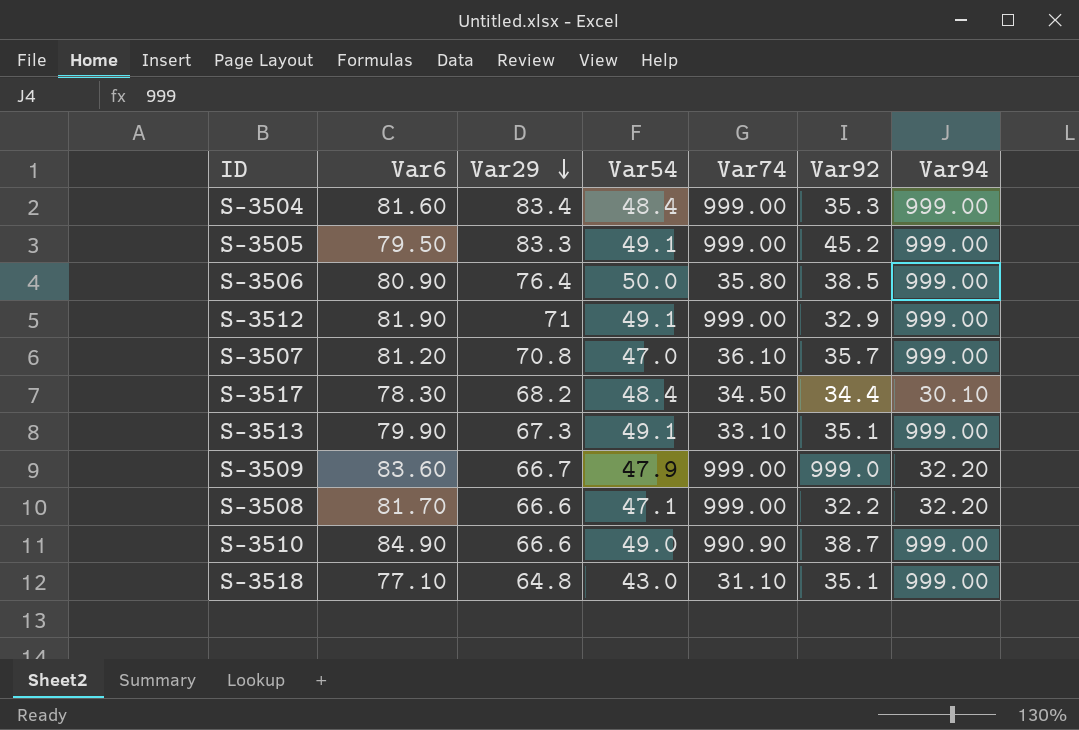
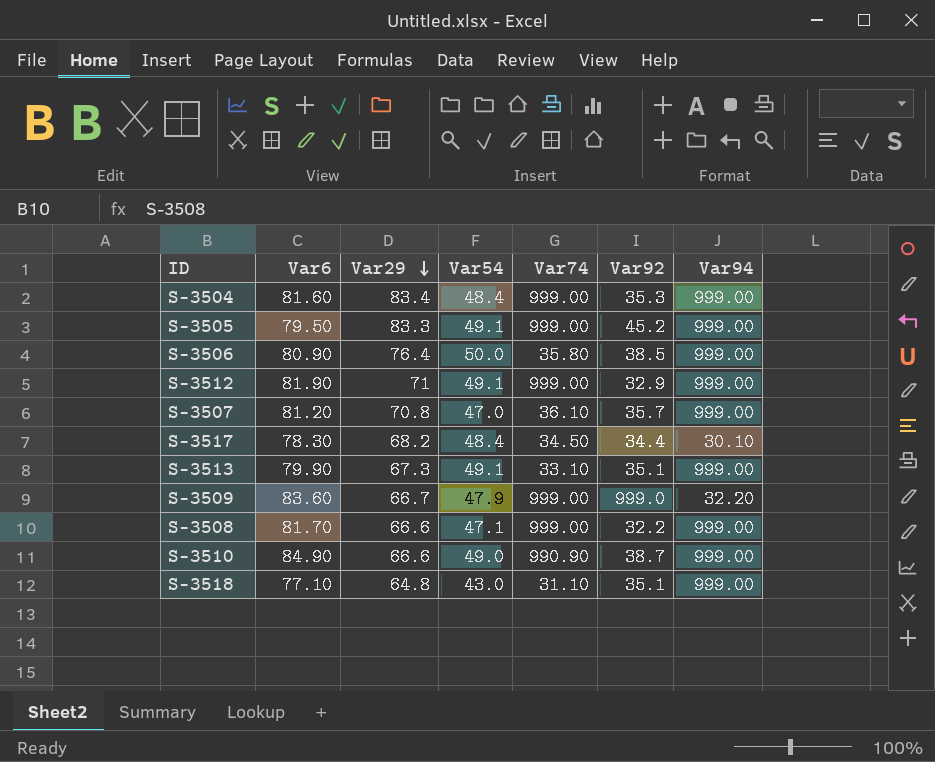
S-3508 | Var94: 32.20 -> 999.00

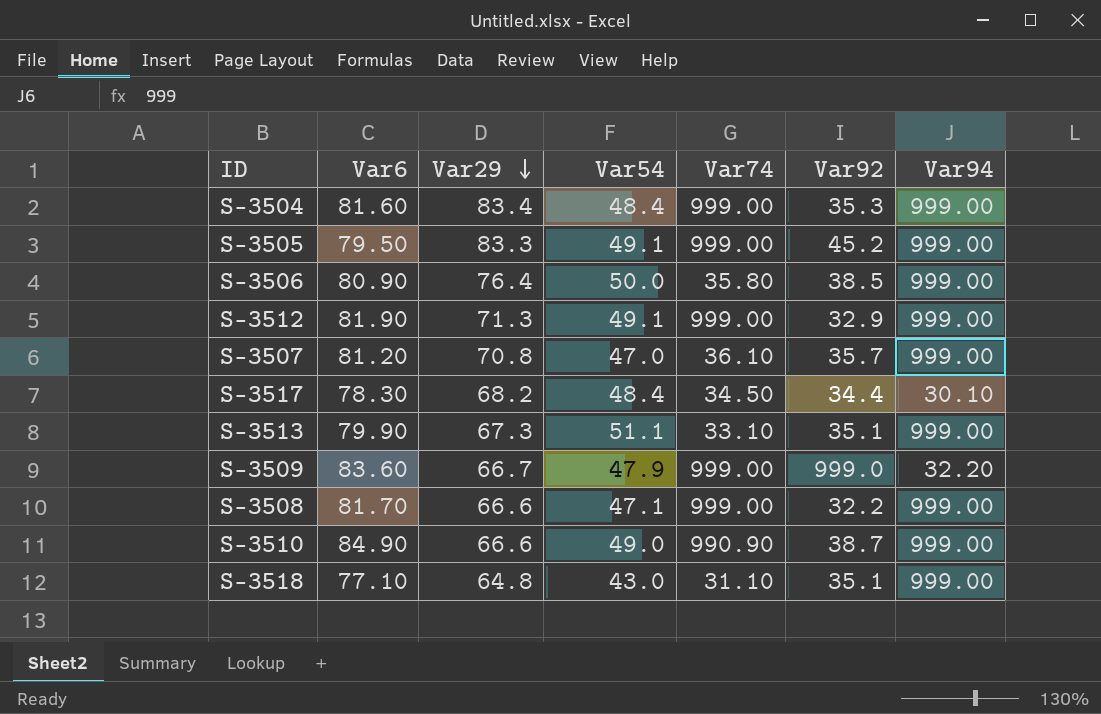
S-3512 | Var29: 71 -> 71.3
S-3513 | Var54: 49.1 -> 51.1

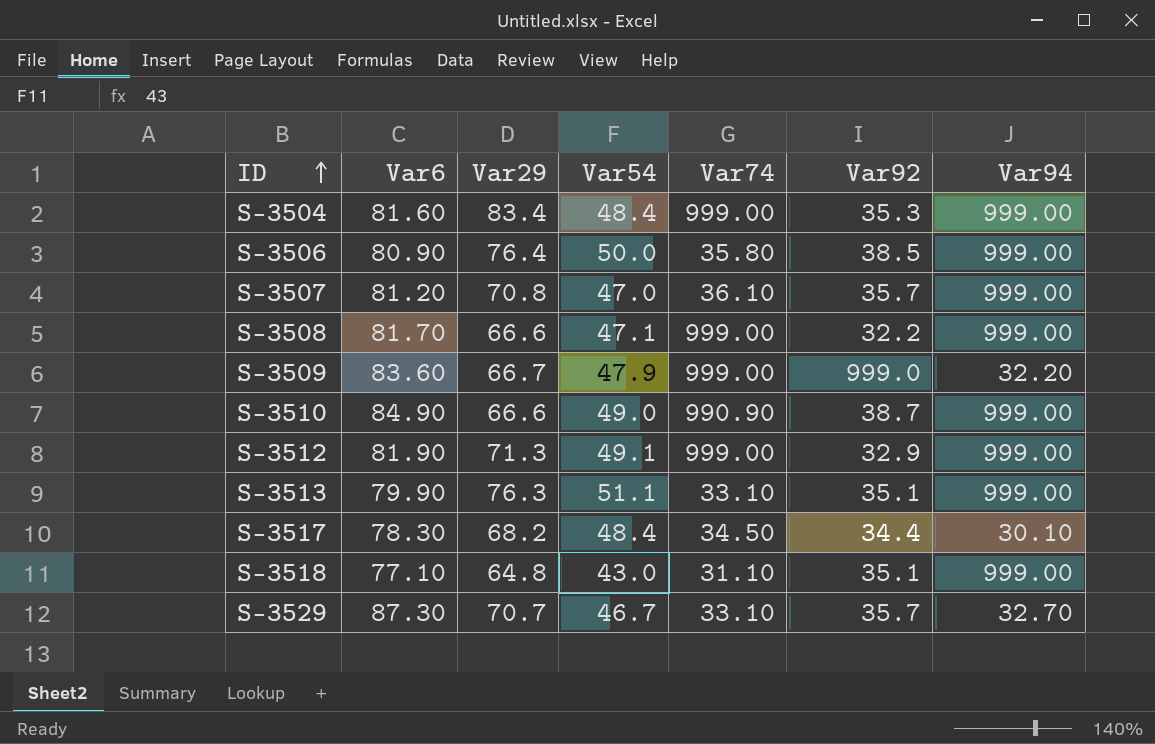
row order: Var29 descending -> ID ascending
row S-3505: 79.50 | 83.3 | 49.1 | 999.00 | 45.2 | 999.00 -> none
S-3513 | Var29: 67.3 -> 76.3
row S-3529: none -> 87.30 | 70.7 | 46.7 | 33.10 | 35.7 | 32.70

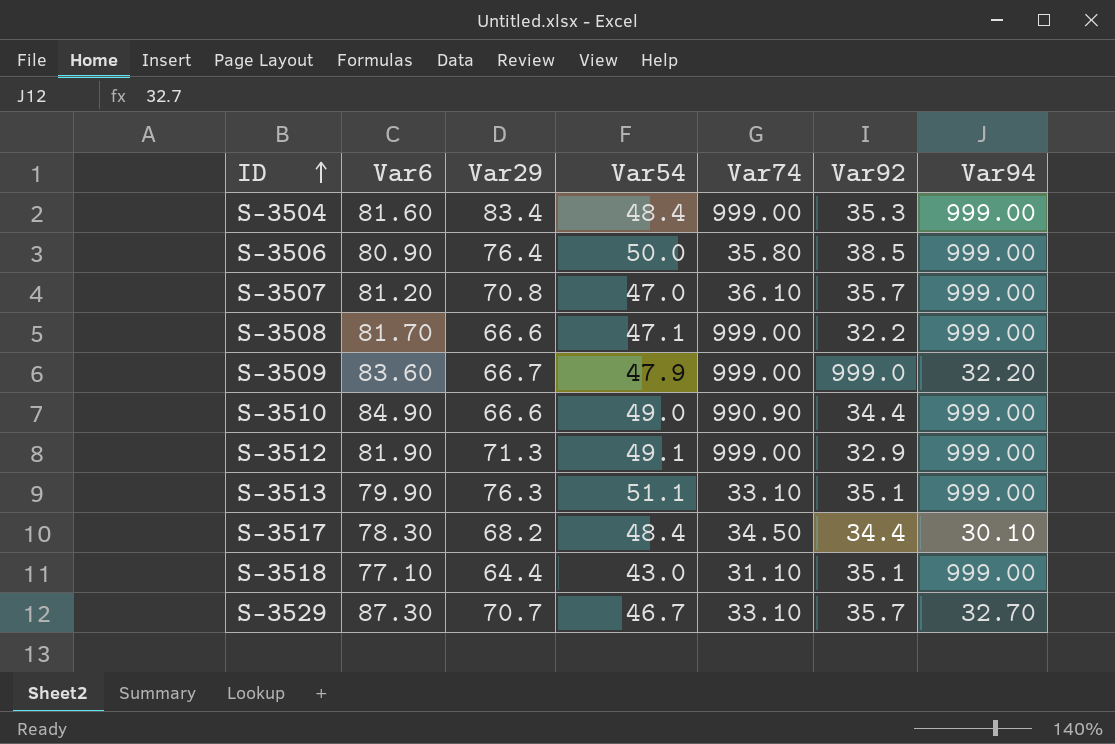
S-3510 | Var92: 38.7 -> 34.4
S-3518 | Var29: 64.8 -> 64.4

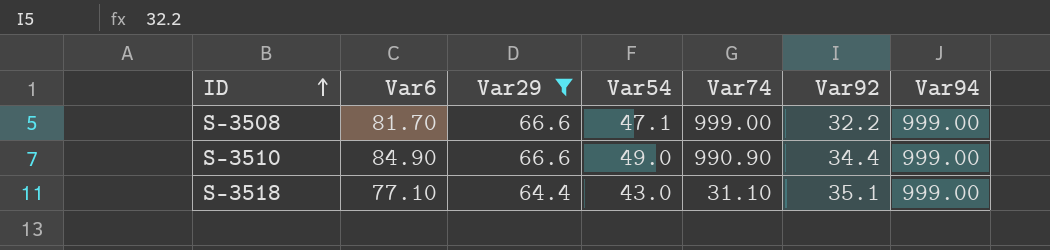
filter: none -> Var29 <= 66.6

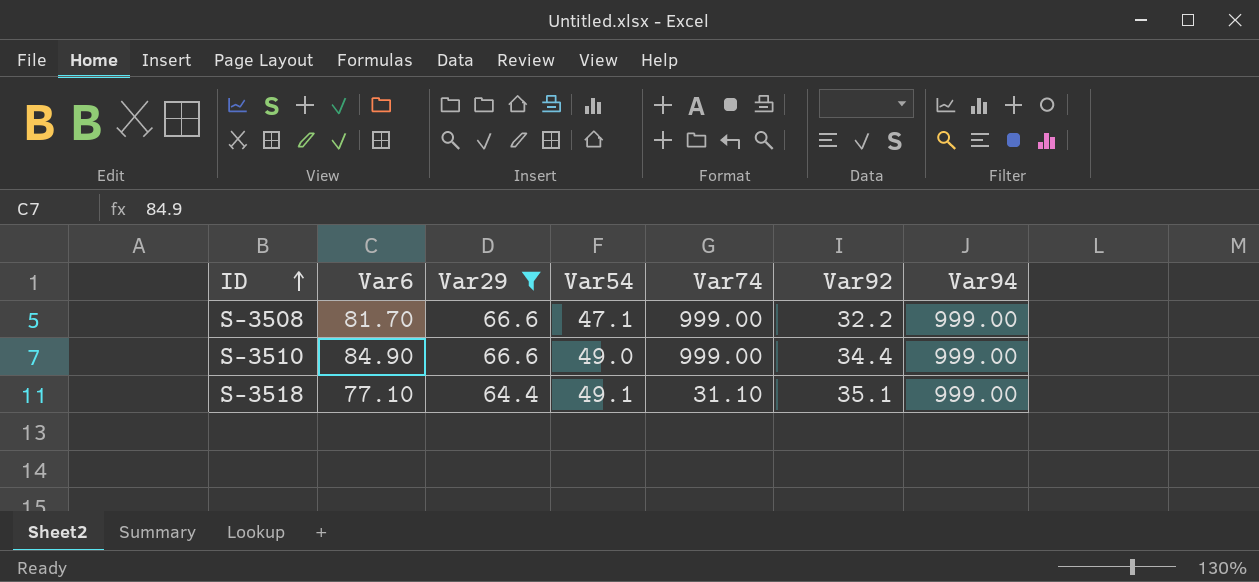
S-3510 | Var74: 990.90 -> 999.00
S-3518 | Var54: 43.0 -> 49.1

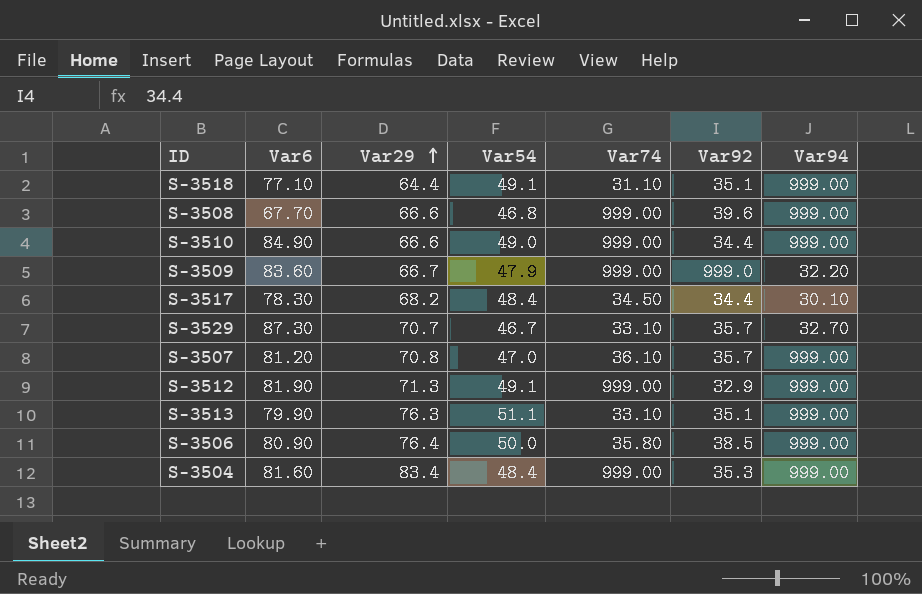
filter: Var29 <= 66.6 -> none
row order: ID ascending -> Var29 ascending
S-3508 | Var6: 81.70 -> 67.70
S-3508 | Var54: 47.1 -> 46.8
S-3508 | Var92: 32.2 -> 39.6

